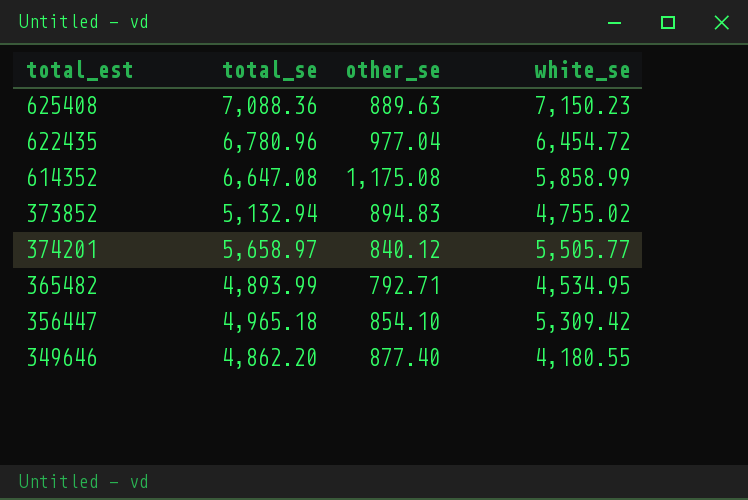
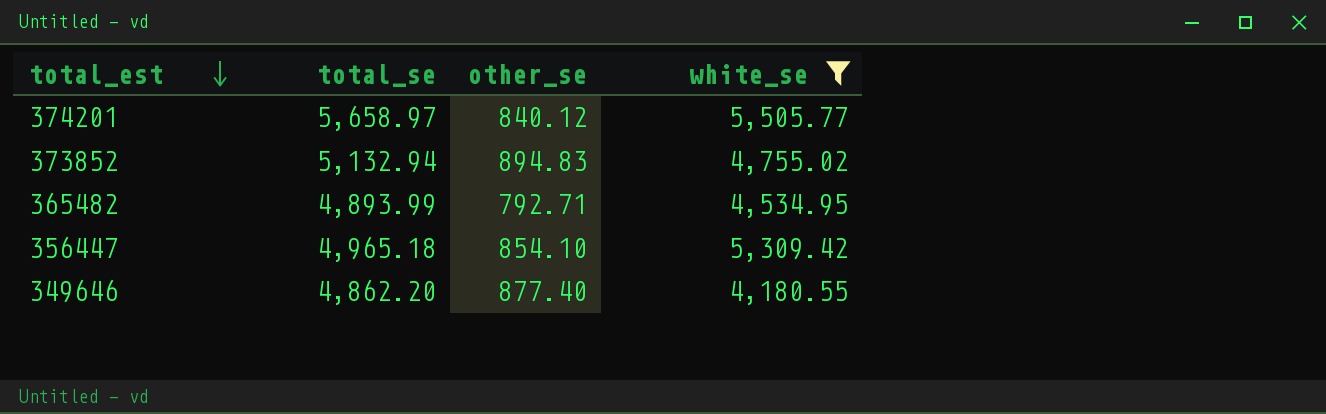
filter: none -> white_se <= 5,505.77
row order: none -> total_est descending

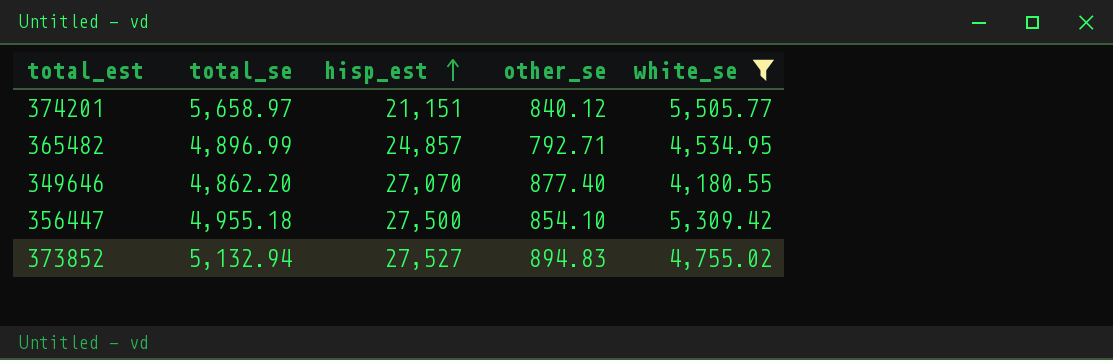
row order: total_est descending -> hisp_est ascending
column hisp_est | position: none -> 3
365482 | total_se: 4,893.99 -> 4,896.99
356447 | total_se: 4,965.18 -> 4,955.18

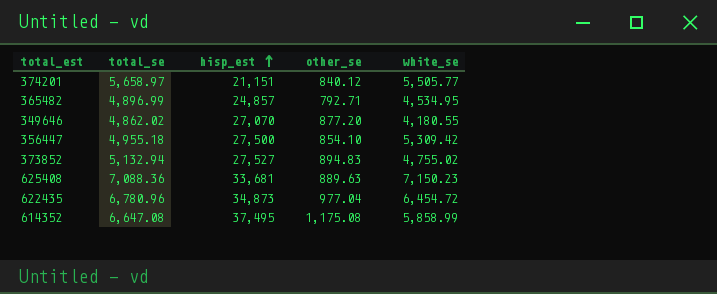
filter: white_se <= 5,505.77 -> none
349646 | total_se: 4,862.20 -> 4,862.02
349646 | other_se: 877.40 -> 877.20

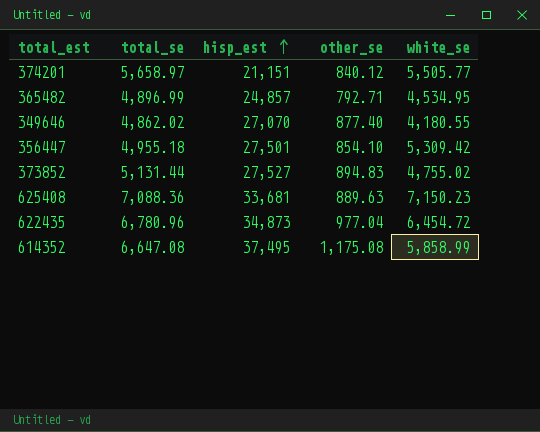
349646 | other_se: 877.20 -> 877.40
356447 | hisp_est: 27,500 -> 27,501
373852 | total_se: 5,132.94 -> 5,131.44

